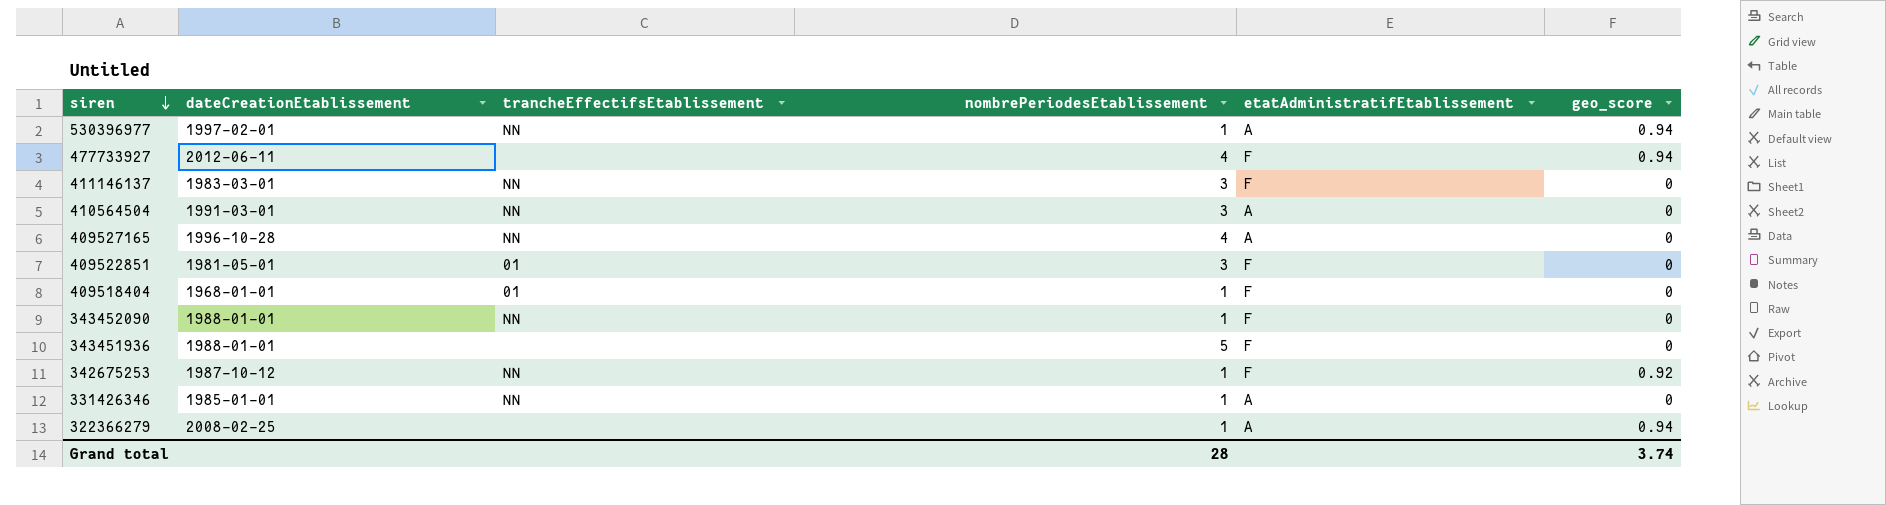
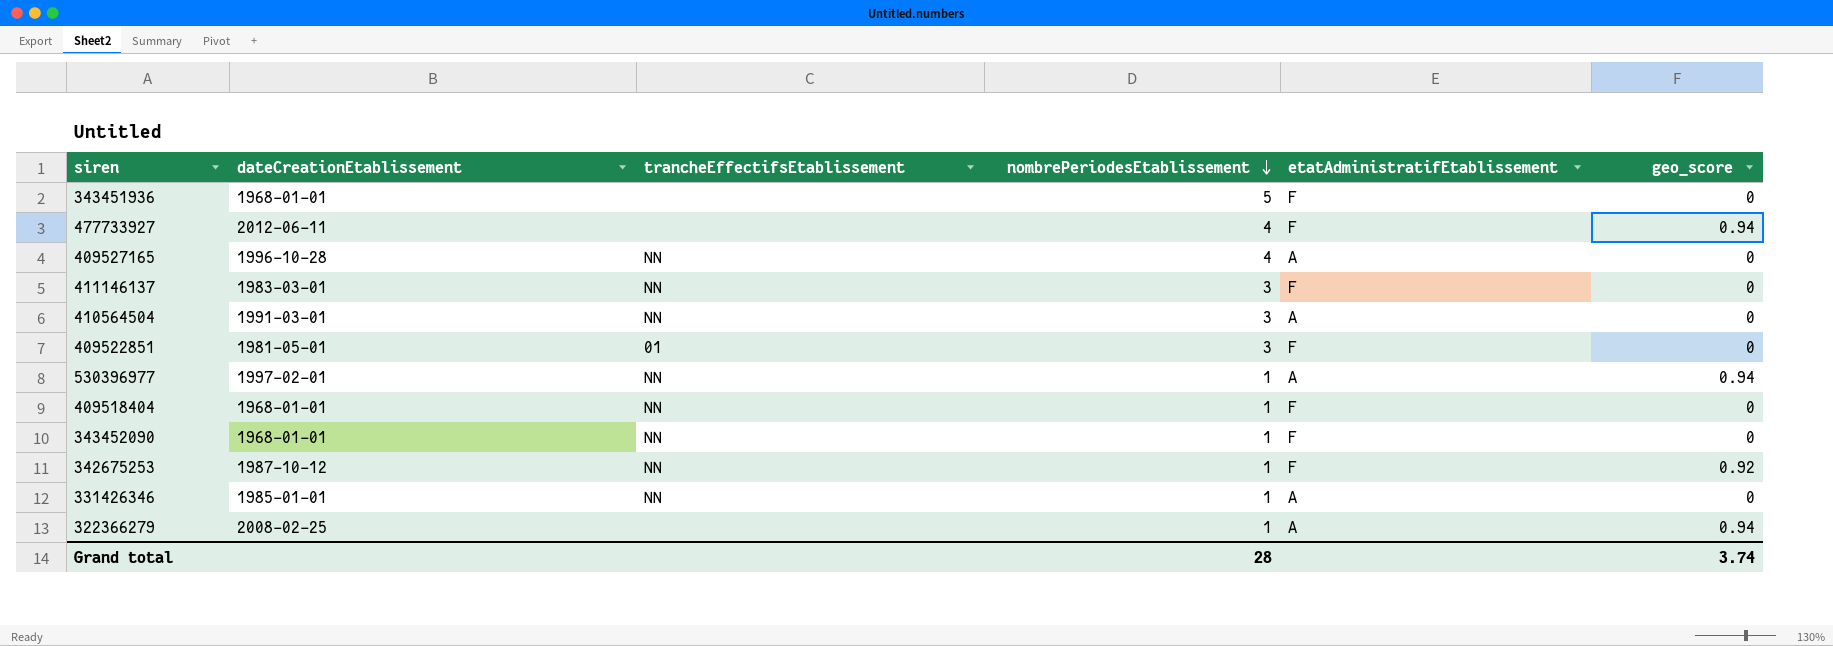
row order: siren descending -> nombrePeriodesEtablissement descending
343451936 | dateCreationEtablissement: 1988-01-01 -> 1968-01-01
409518404 | trancheEffectifsEtablissement: 01 -> NN
343452090 | dateCreationEtablissement: 1988-01-01 -> 1968-01-01

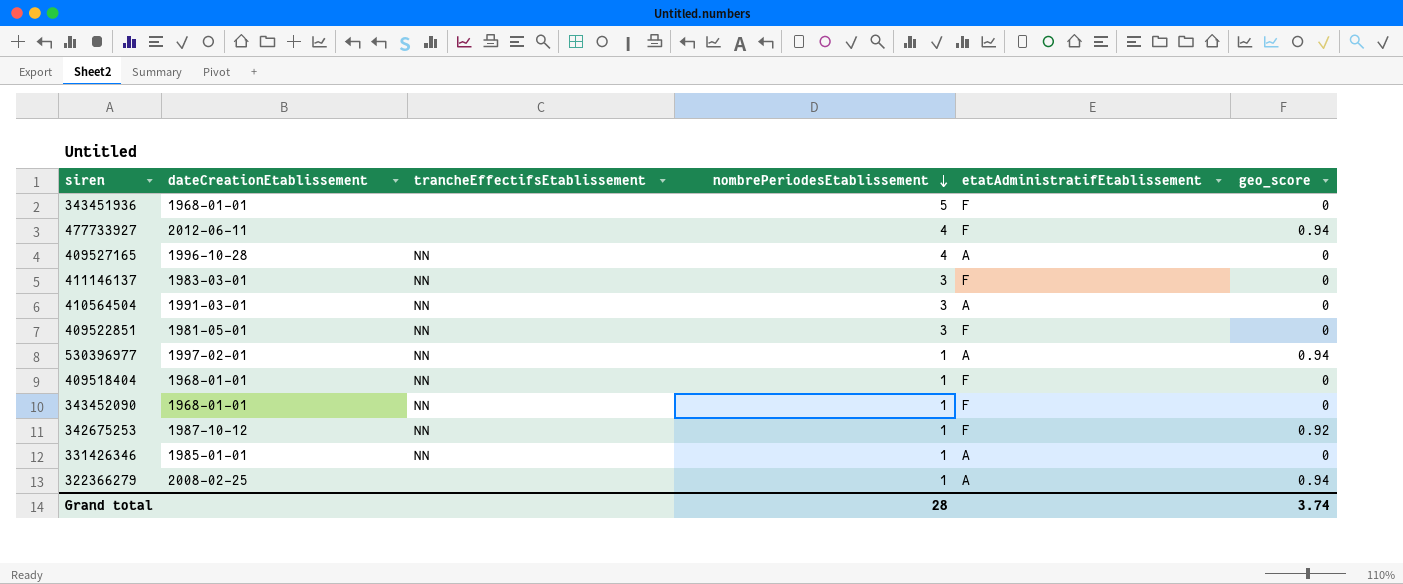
409522851 | trancheEffectifsEtablissement: 01 -> NN

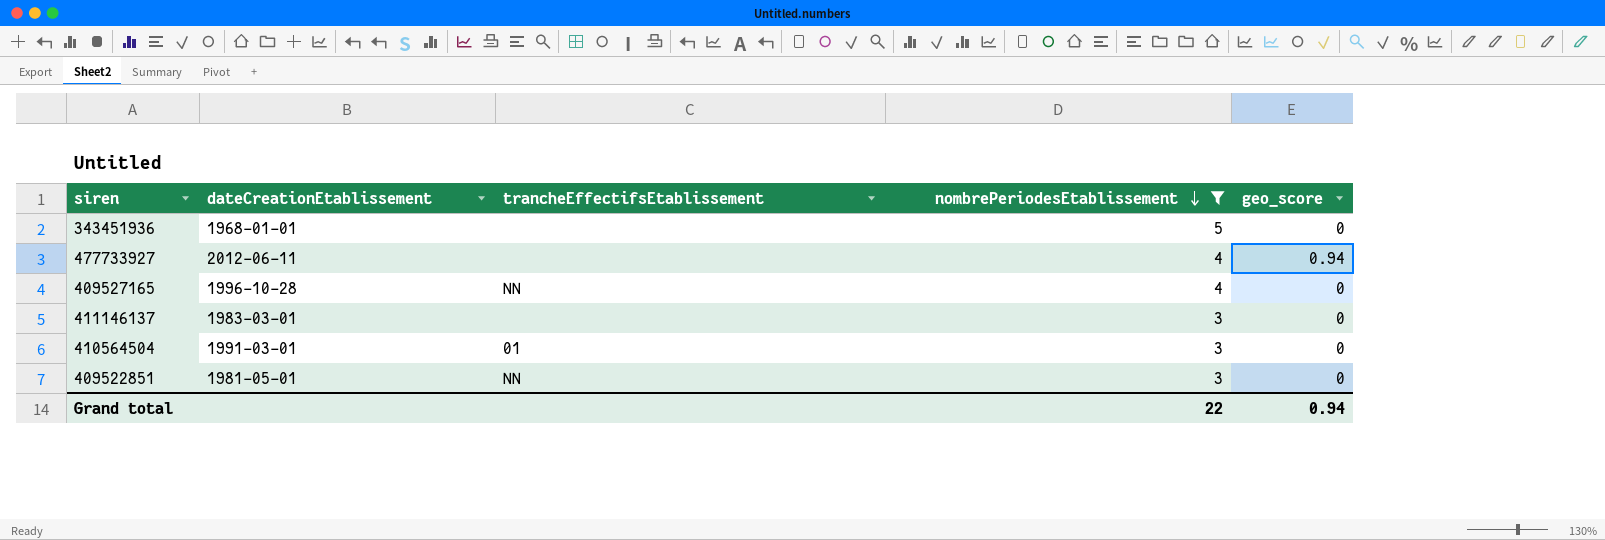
filter: none -> nombrePeriodesEtablissement != 1
column etatAdministratifEtablissement | position: 5 -> none
411146137 | trancheEffectifsEtablissement: NN -> none
410564504 | trancheEffectifsEtablissement: NN -> 01
Grand total | nombrePeriodesEtablissement: 28 -> 22
Grand total | geo_score: 3.74 -> 0.94

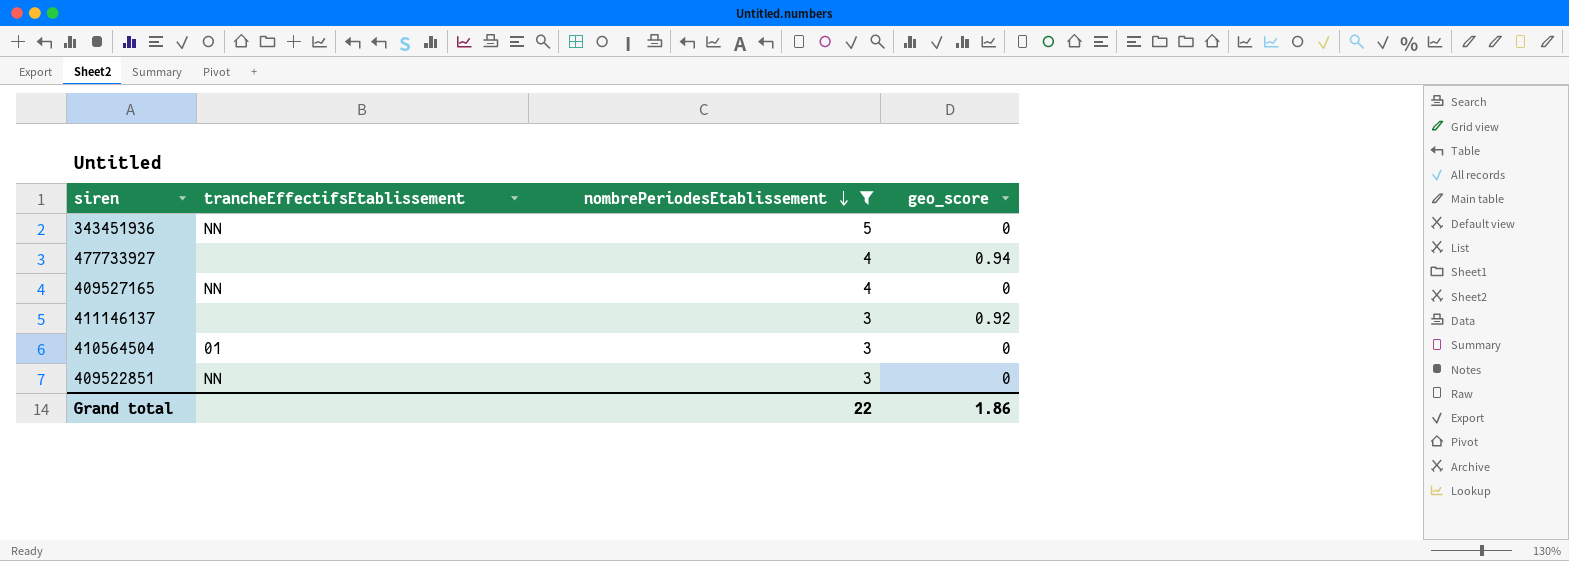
column dateCreationEtablissement | position: 2 -> none
343451936 | trancheEffectifsEtablissement: none -> NN
411146137 | geo_score: 0 -> 0.92
Grand total | geo_score: 0.94 -> 1.86

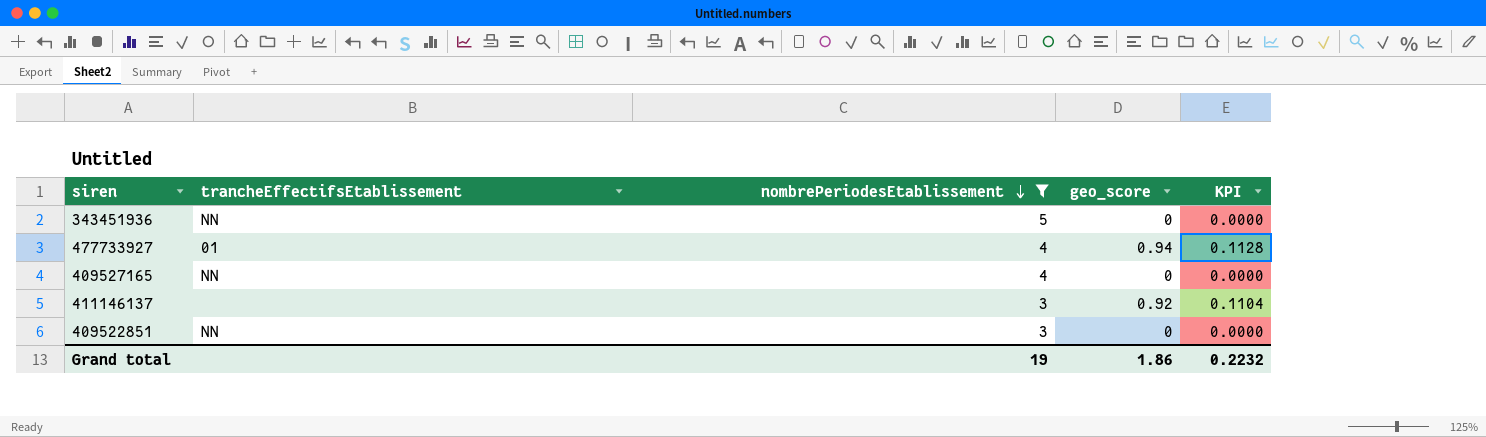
column KPI | formula: none -> [geo_score] * 0.12
row 410564504: 01 | 3 | 0 -> none
477733927 | trancheEffectifsEtablissement: none -> 01
Grand total | nombrePeriodesEtablissement: 22 -> 19

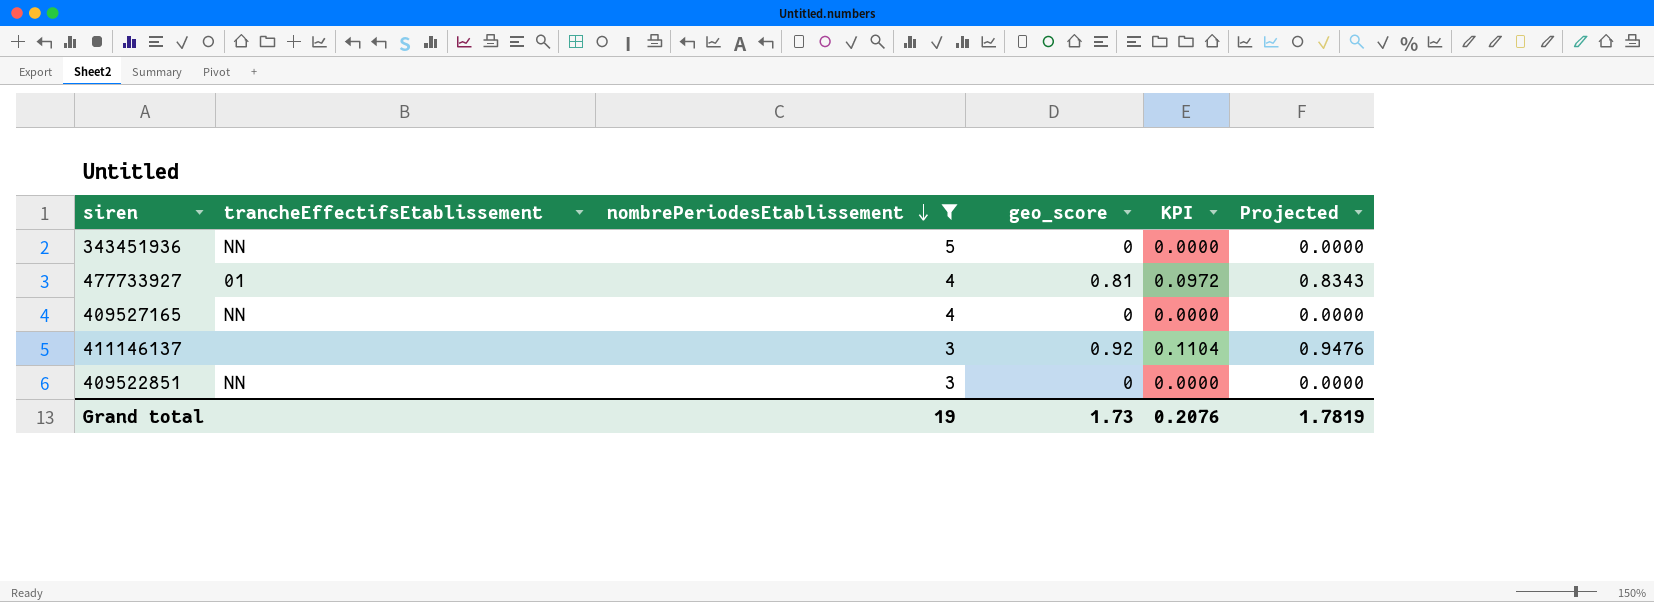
column Projected | formula: none -> [geo_score] * 1.03
477733927 | geo_score: 0.94 -> 0.81
477733927 | KPI: 0.1128 -> 0.0972
Grand total | geo_score: 1.86 -> 1.73
Grand total | KPI: 0.2232 -> 0.2076

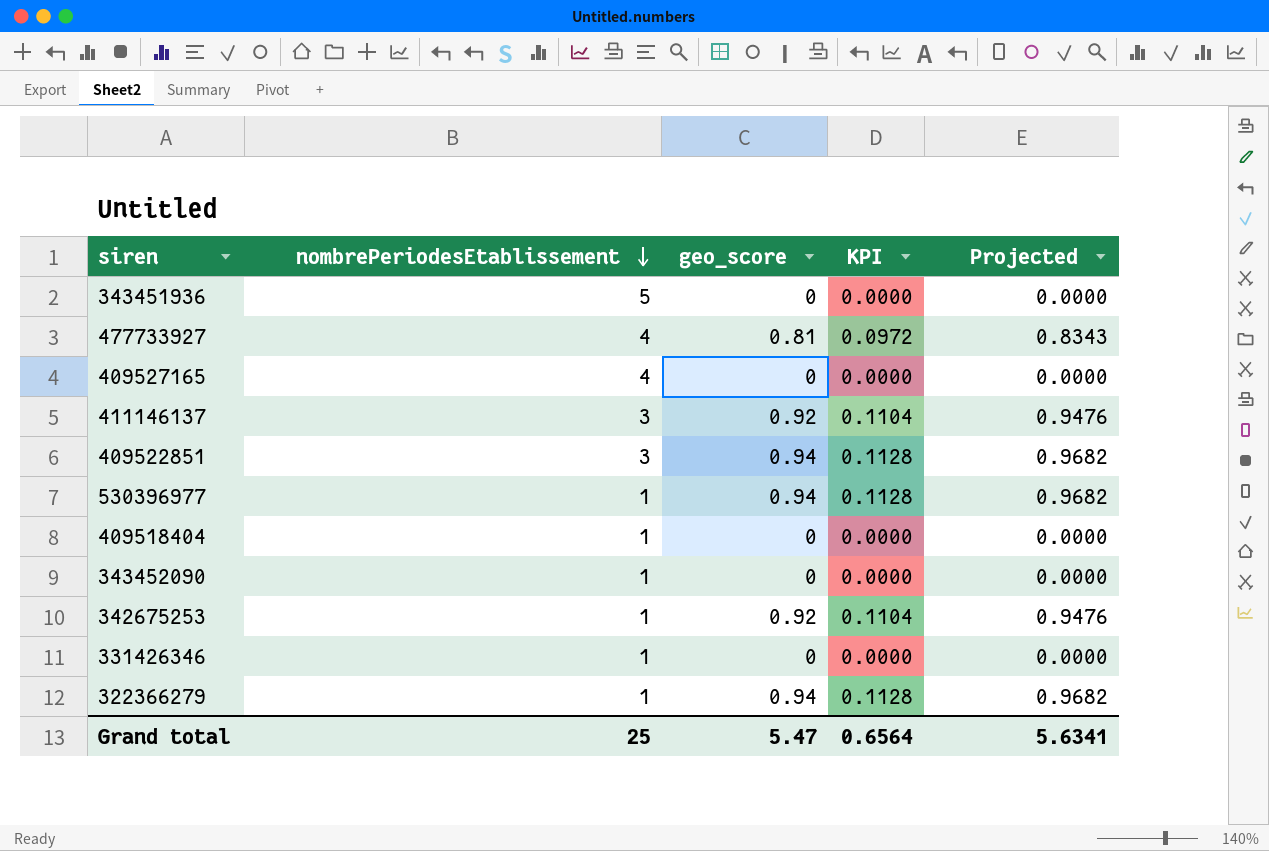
filter: nombrePeriodesEtablissement != 1 -> none
column trancheEffectifsEtablissement | position: 2 -> none
409522851 | geo_score: 0 -> 0.94
409522851 | KPI: 0.0000 -> 0.1128
409522851 | Projected: 0.0000 -> 0.9682
Grand total | nombrePeriodesEtablissement: 19 -> 25
Grand total | geo_score: 1.73 -> 5.47
Grand total | KPI: 0.2076 -> 0.6564
Grand total | Projected: 1.7819 -> 5.6341

